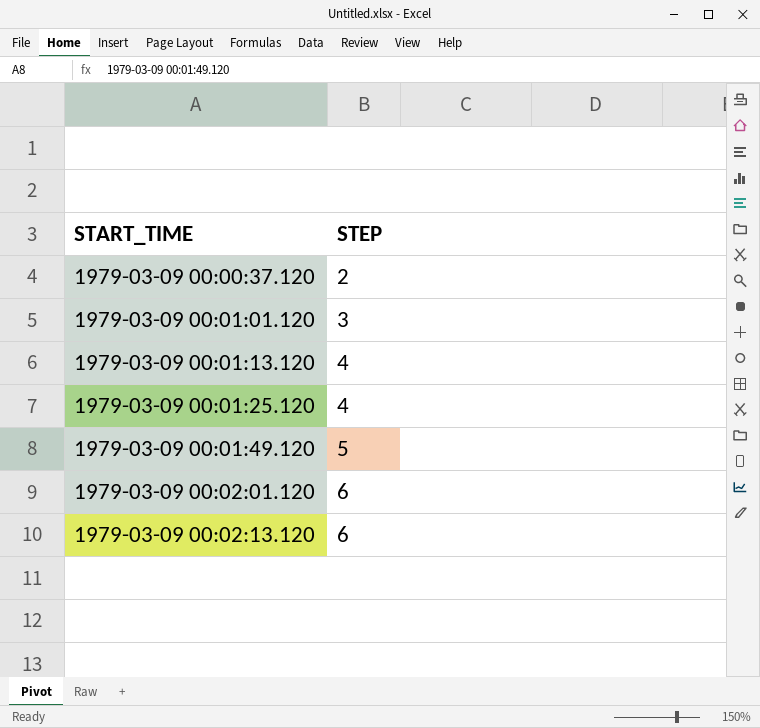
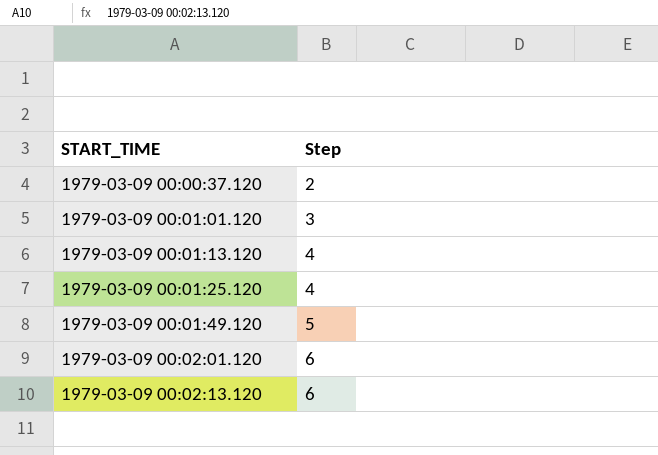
column name: STEP -> Step

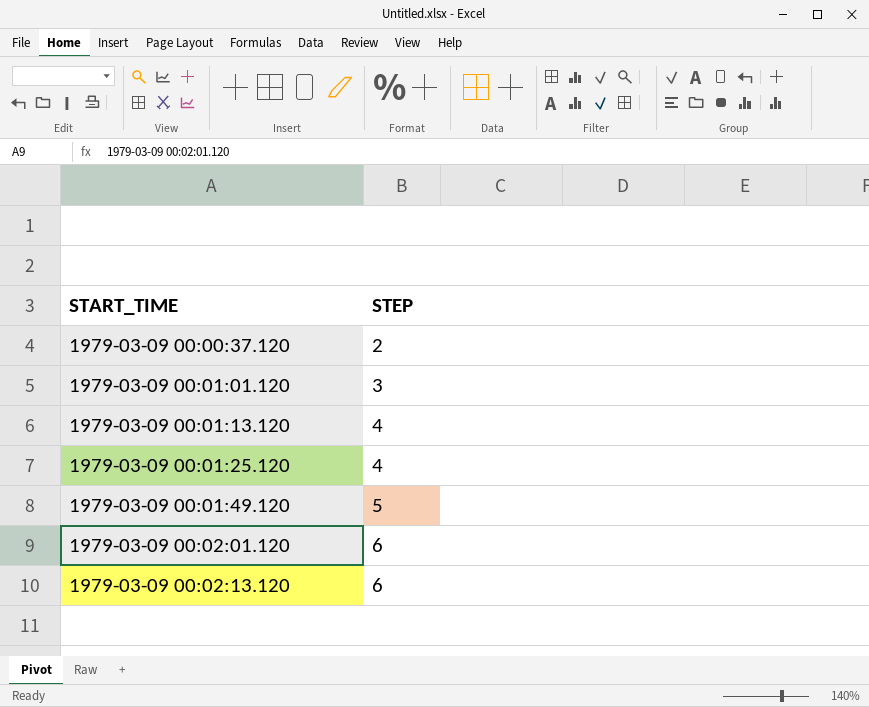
column name: Step -> STEP

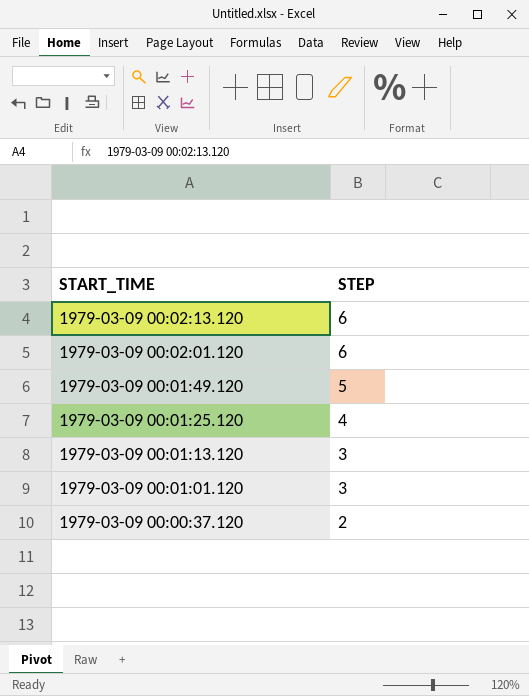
row order: START_TIME ascending -> START_TIME descending
1979-03-09 00:01:13.120 | STEP: 4 -> 3

